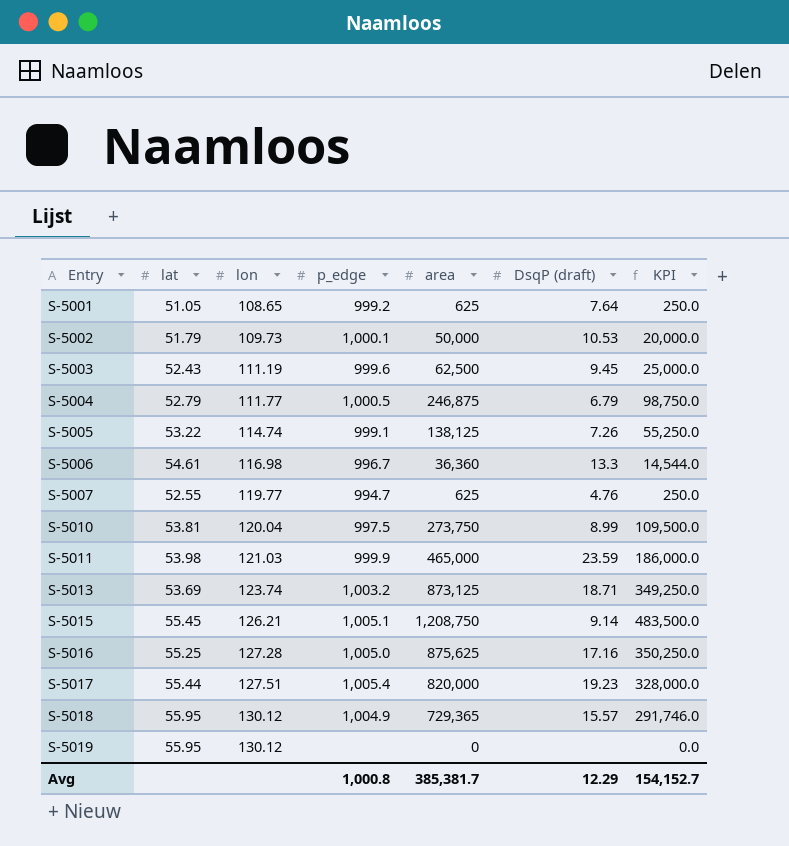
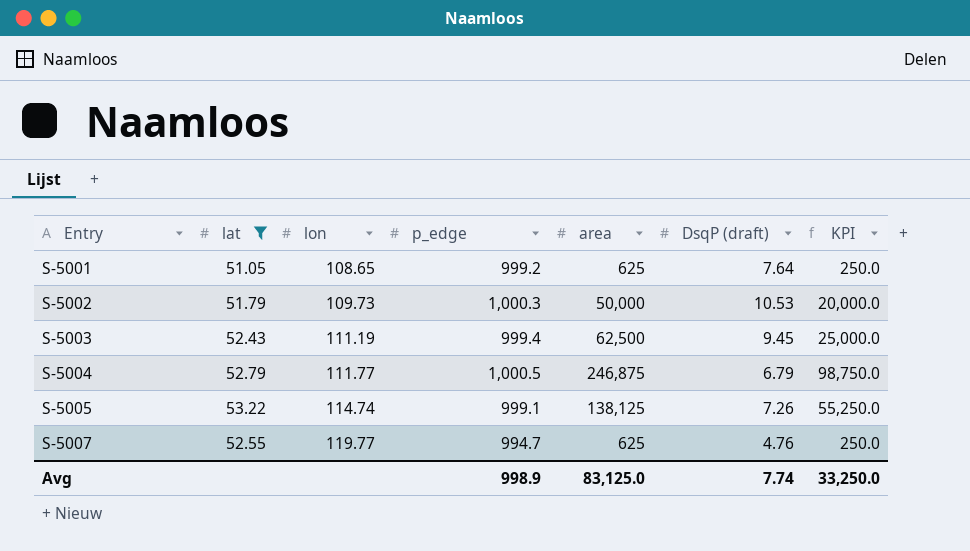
filter: none -> lat <= 53.22
S-5002 | p_edge: 1,000.1 -> 1,000.3
S-5003 | p_edge: 999.6 -> 999.4
Avg | p_edge: 1,000.8 -> 998.9
Avg | area: 385,381.7 -> 83,125.0
Avg | DsqP (draft): 12.29 -> 7.74
Avg | KPI: 154,152.7 -> 33,250.0

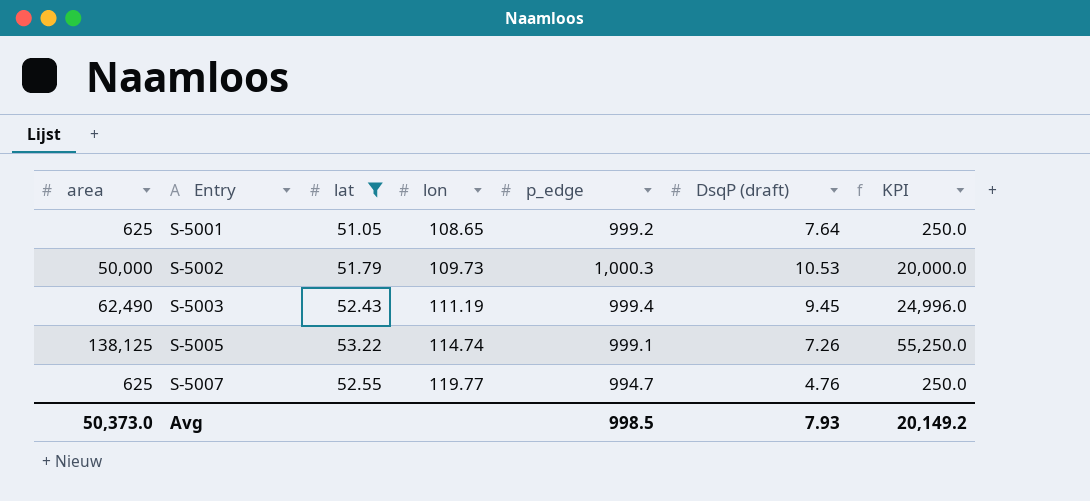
column area | position: 5 -> 1
row S-5004: 52.79 | 111.77 | 1,000.5 | 246,875 | 6.79 | 98,750.0 -> none
S-5003 | area: 62,500 -> 62,490
S-5003 | KPI: 25,000.0 -> 24,996.0
Avg | area: 83,125.0 -> 50,373.0
Avg | p_edge: 998.9 -> 998.5
Avg | DsqP (draft): 7.74 -> 7.93
Avg | KPI: 33,250.0 -> 20,149.2

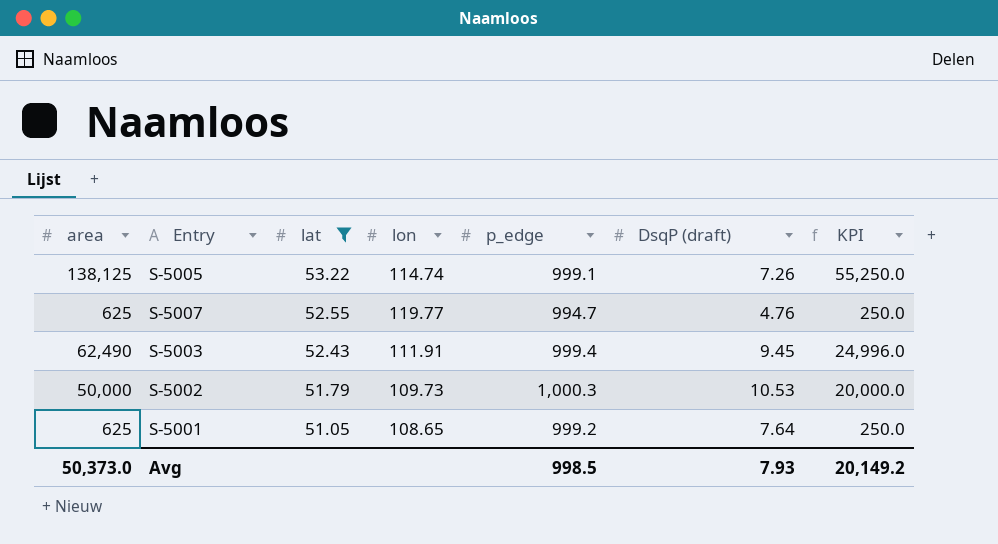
row order: Entry ascending -> lat descending
S-5003 | lon: 111.19 -> 111.91

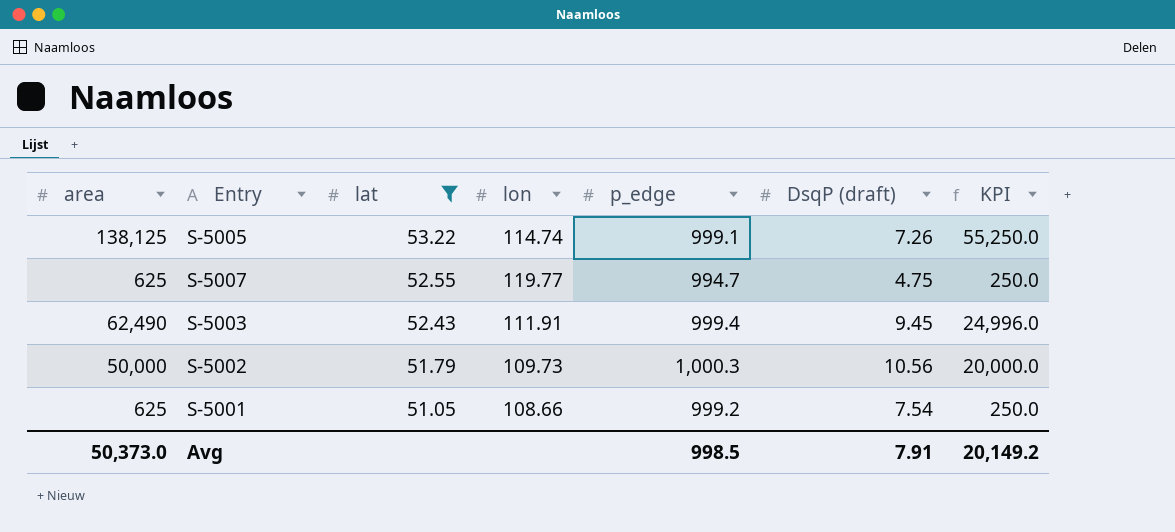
S-5007 | DsqP (draft): 4.76 -> 4.75
S-5002 | DsqP (draft): 10.53 -> 10.56
S-5001 | lon: 108.65 -> 108.66
S-5001 | DsqP (draft): 7.64 -> 7.54
Avg | DsqP (draft): 7.93 -> 7.91

